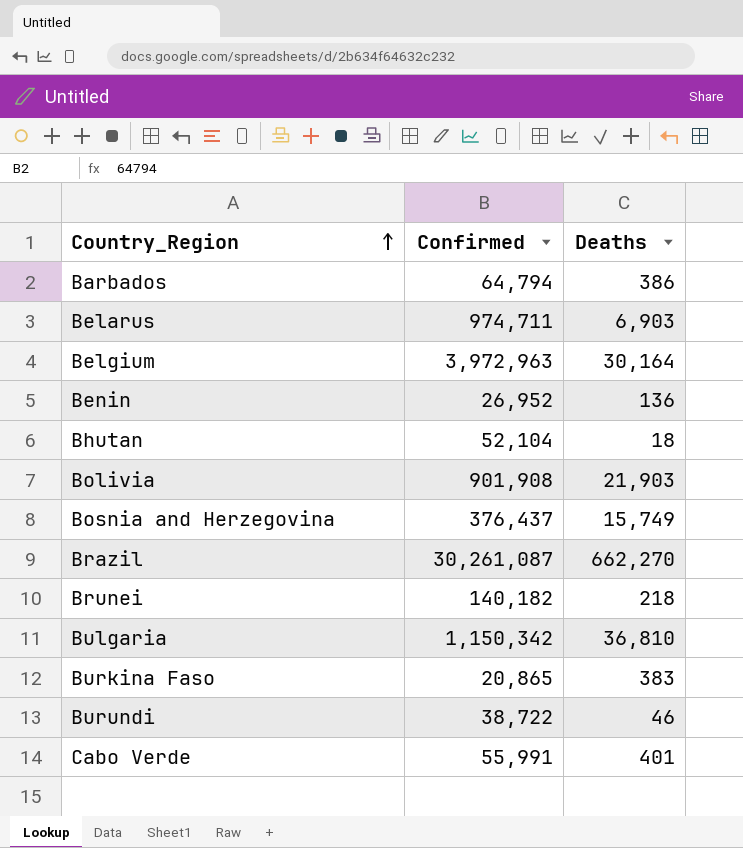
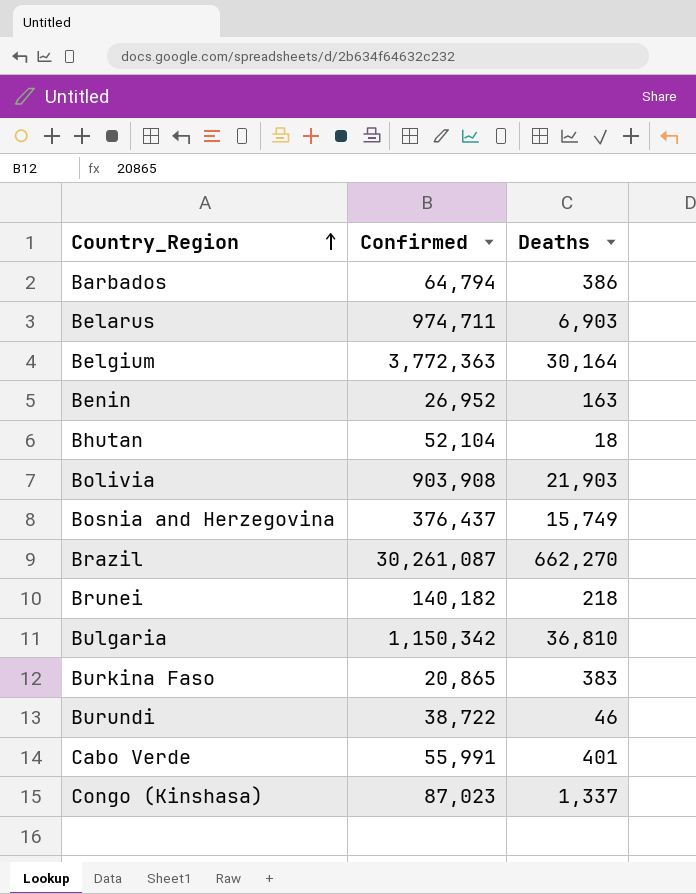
Belgium | Confirmed: 3,972,963 -> 3,772,363
Benin | Deaths: 136 -> 163
Bolivia | Confirmed: 901,908 -> 903,908
row Congo (Kinshasa): none -> 87,023 | 1,337

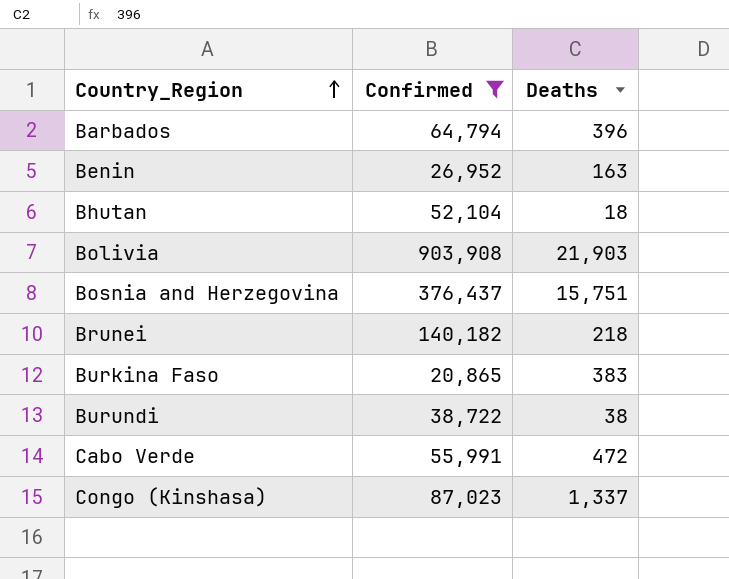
filter: none -> Confirmed <= 903,908
Barbados | Deaths: 386 -> 396
Bosnia and Herzegovina | Deaths: 15,749 -> 15,751
Burundi | Deaths: 46 -> 38
Cabo Verde | Deaths: 401 -> 472

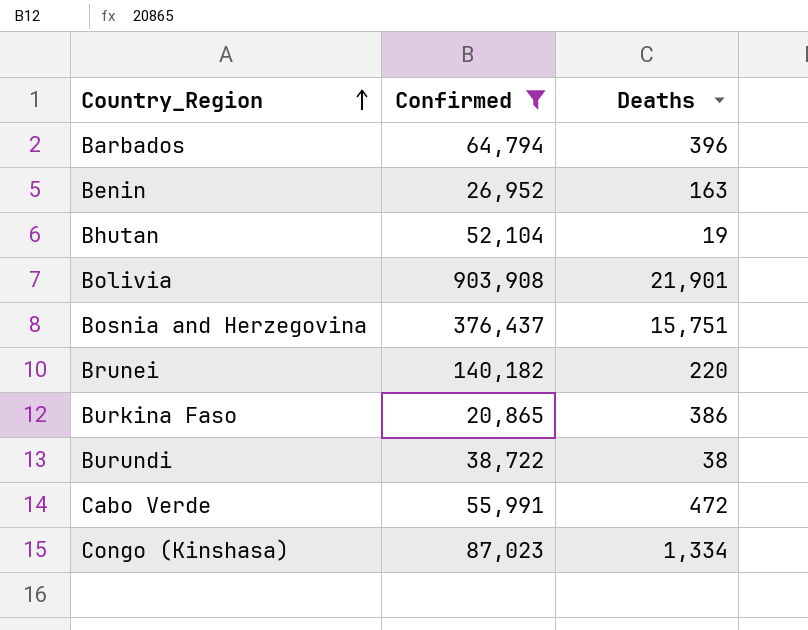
Bhutan | Deaths: 18 -> 19
Bolivia | Deaths: 21,903 -> 21,901
Brunei | Deaths: 218 -> 220
Burkina Faso | Deaths: 383 -> 386
Congo (Kinshasa) | Deaths: 1,337 -> 1,334

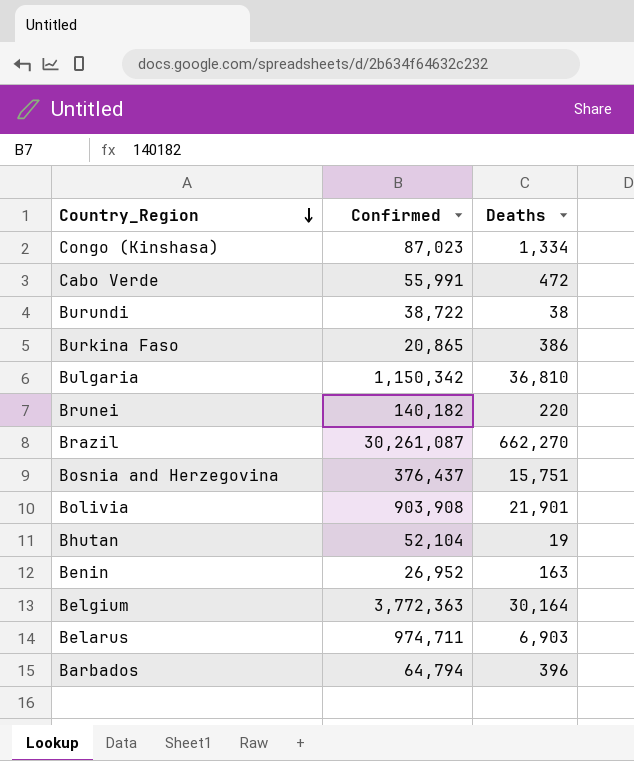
filter: Confirmed <= 903,908 -> none
row order: Country_Region ascending -> Country_Region descending

